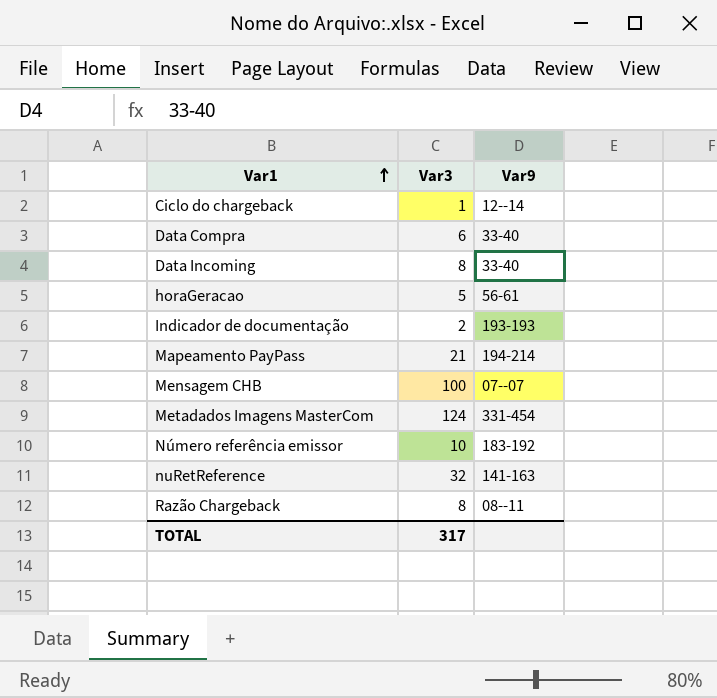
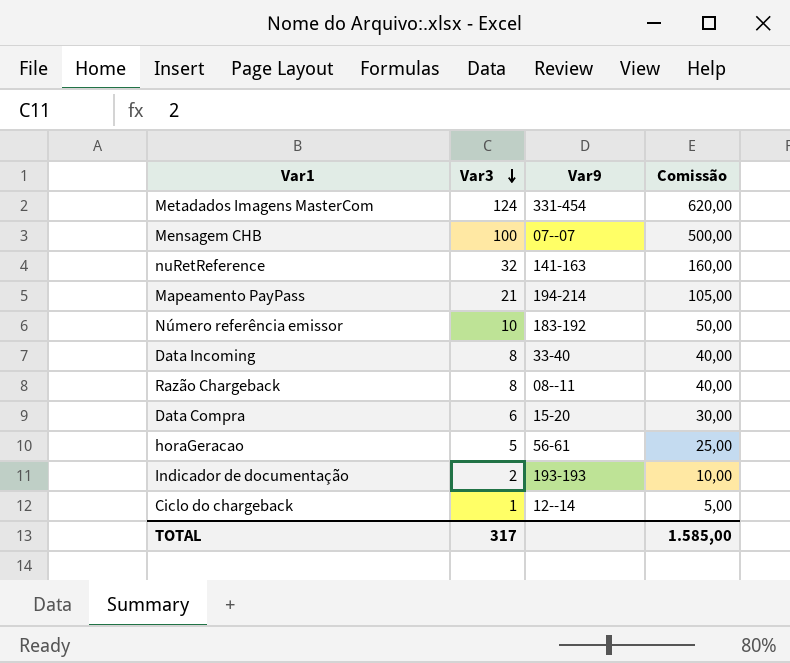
row order: Var1 ascending -> Var3 descending
column Comissão | formula: none -> [Var3] * 5
Data Compra | Var9: 33-40 -> 15-20

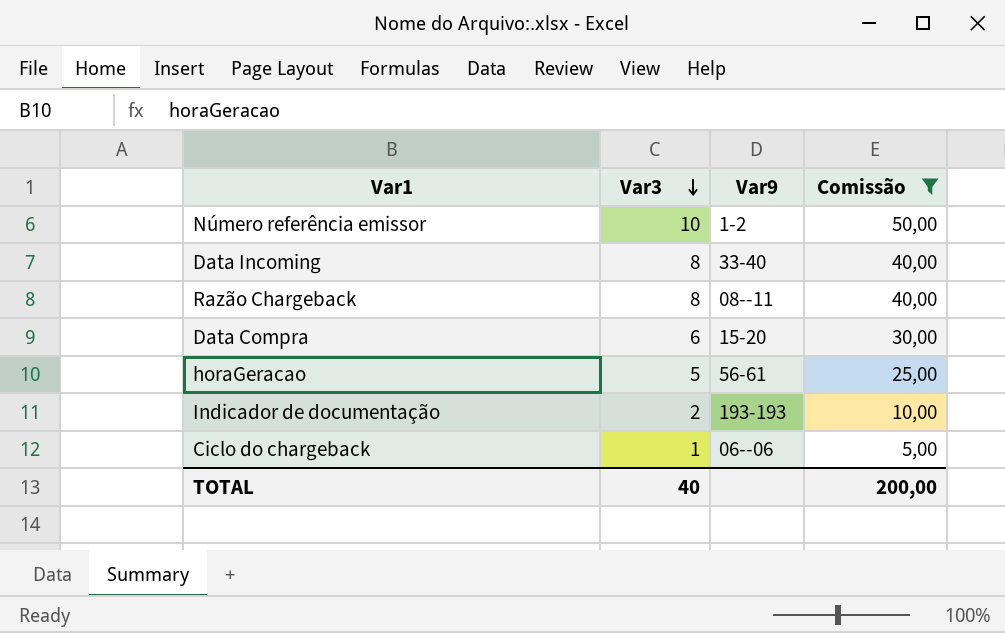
filter: none -> Comissão <= 50,00
Número referência emissor | Var9: 183-192 -> 1-2
Ciclo do chargeback | Var9: 12--14 -> 06--06
TOTAL | Var3: 317 -> 40
TOTAL | Comissão: 1.585,00 -> 200,00

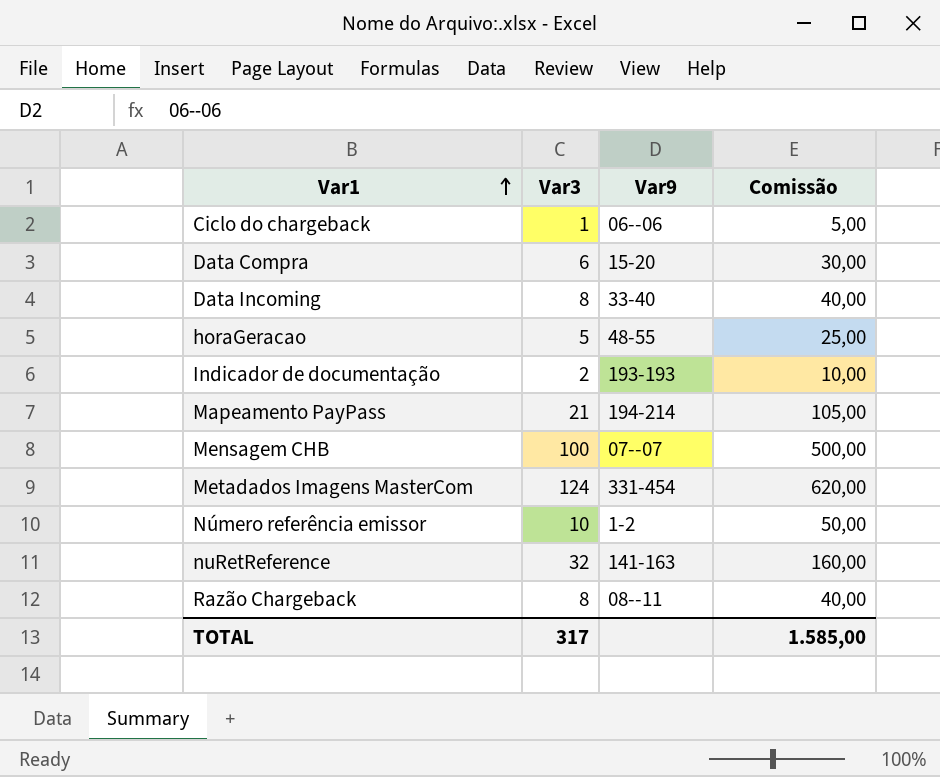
filter: Comissão <= 50,00 -> none
row order: Var3 descending -> Var1 ascending
horaGeracao | Var9: 56-61 -> 48-55
TOTAL | Var3: 40 -> 317
TOTAL | Comissão: 200,00 -> 1.585,00

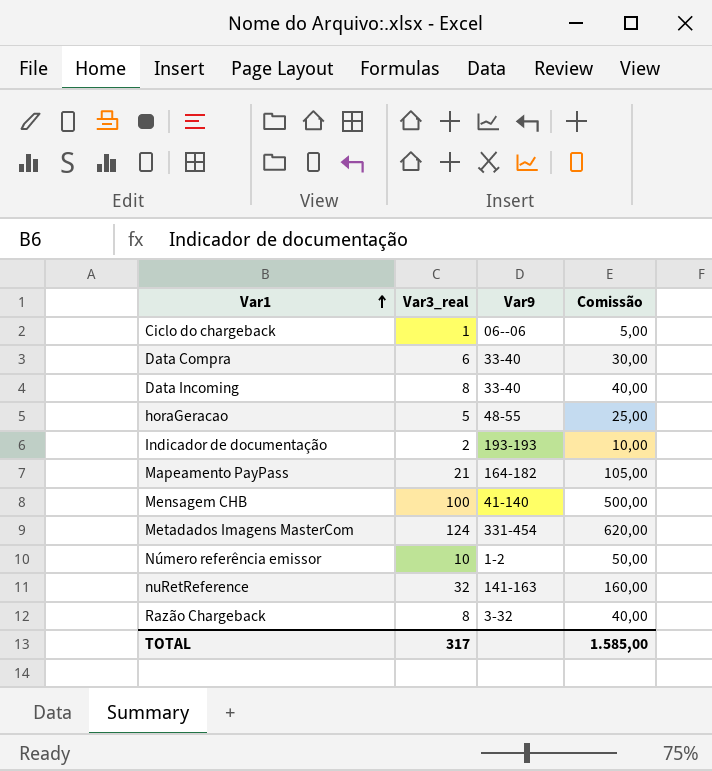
column name: Var3 -> Var3_real
Data Compra | Var9: 15-20 -> 33-40
Mapeamento PayPass | Var9: 194-214 -> 164-182
Mensagem CHB | Var9: 07--07 -> 41-140
Razão Chargeback | Var9: 08--11 -> 3-32

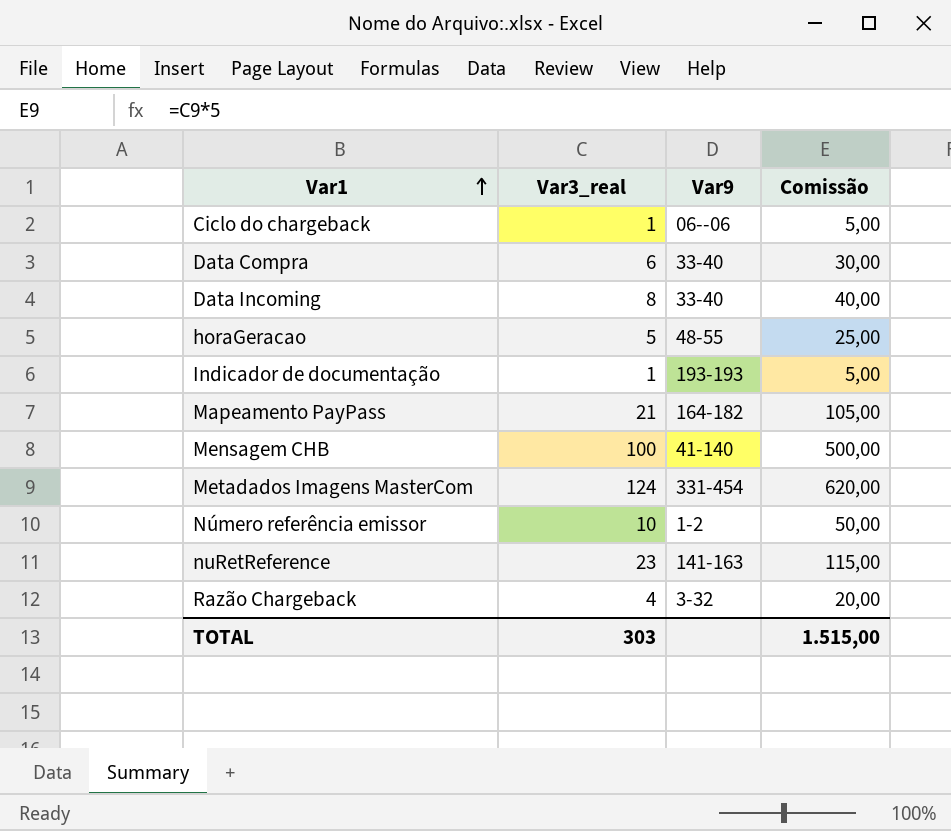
Indicador de documentação | Var3_real: 2 -> 1
Indicador de documentação | Comissão: 10,00 -> 5,00
nuRetReference | Var3_real: 32 -> 23
nuRetReference | Comissão: 160,00 -> 115,00
Razão Chargeback | Var3_real: 8 -> 4
Razão Chargeback | Comissão: 40,00 -> 20,00
TOTAL | Var3_real: 317 -> 303
TOTAL | Comissão: 1.585,00 -> 1.515,00

